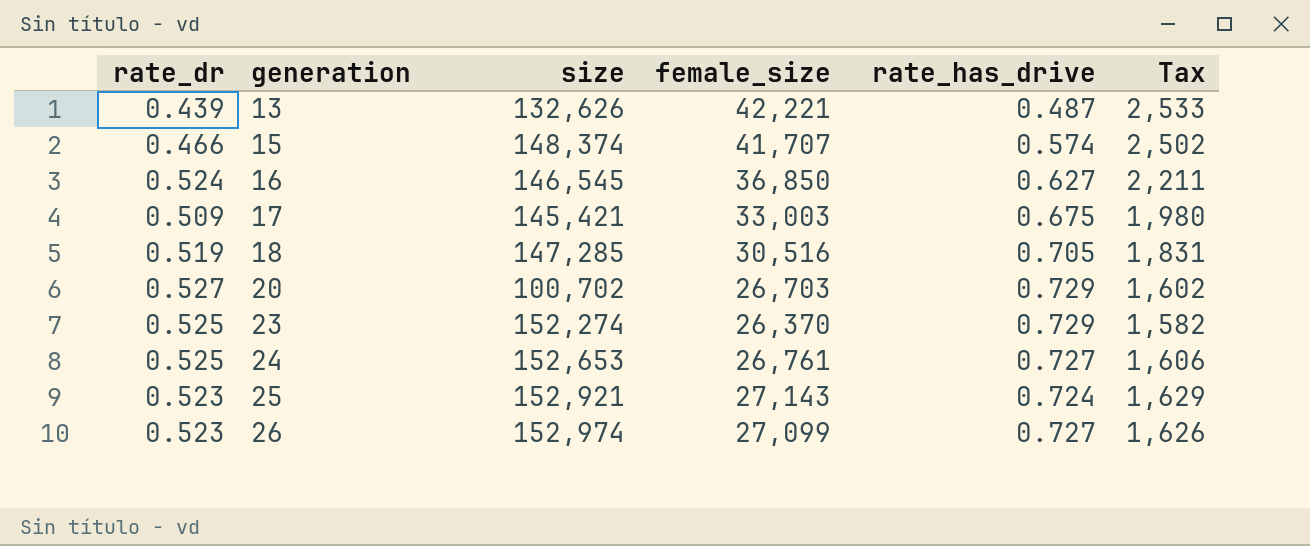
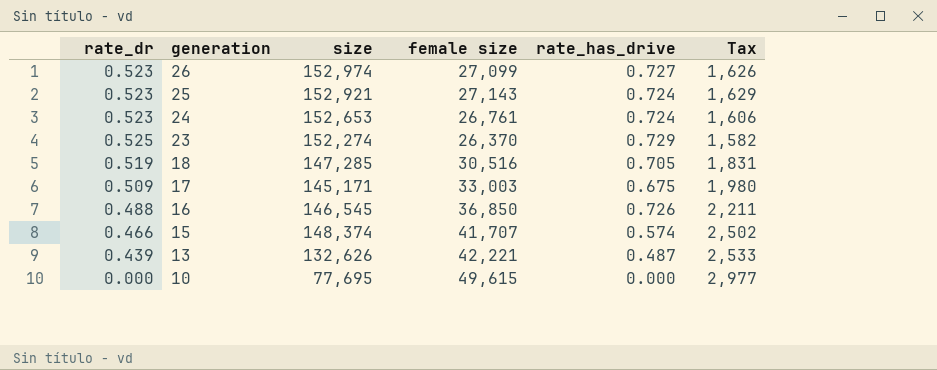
row order: generation ascending -> generation descending
column name: female_size -> female size
row 20: 0.527 | 100,702 | 26,703 | 0.729 | 1,602 -> none
24 | rate_dr: 0.525 -> 0.523
24 | rate_has_drive: 0.727 -> 0.724
17 | size: 145,421 -> 145,171
16 | rate_dr: 0.524 -> 0.488
16 | rate_has_drive: 0.627 -> 0.726
row 10: none -> 0.000 | 77,695 | 49,615 | 0.000 | 2,977

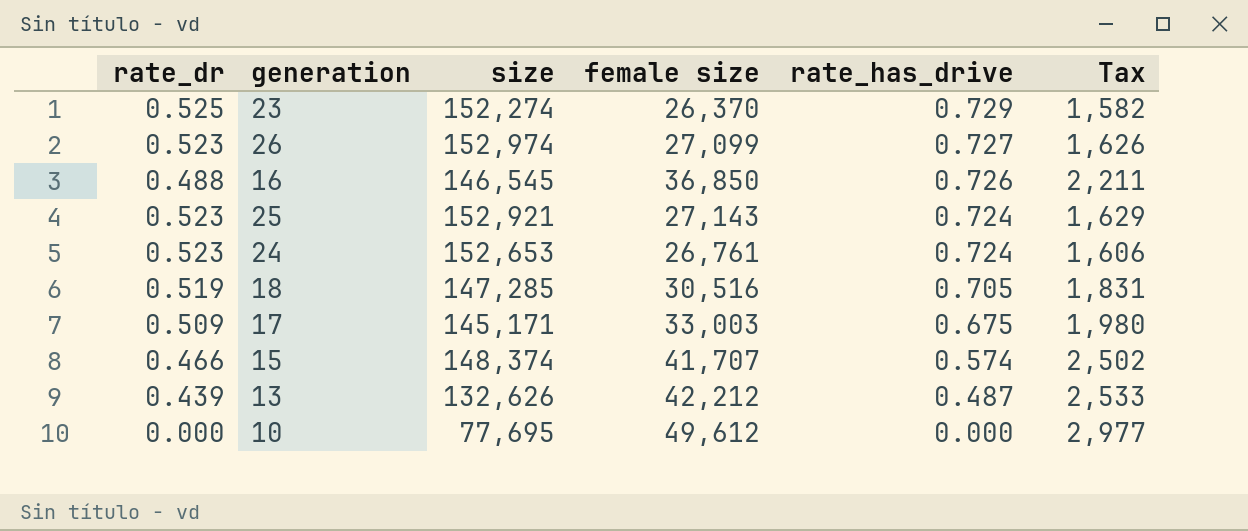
row order: generation descending -> rate_has_drive descending
13 | female size: 42,221 -> 42,212
10 | female size: 49,615 -> 49,612

